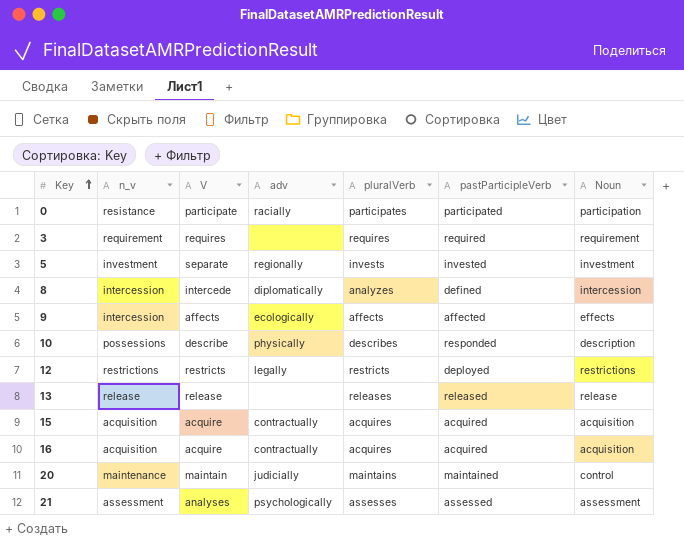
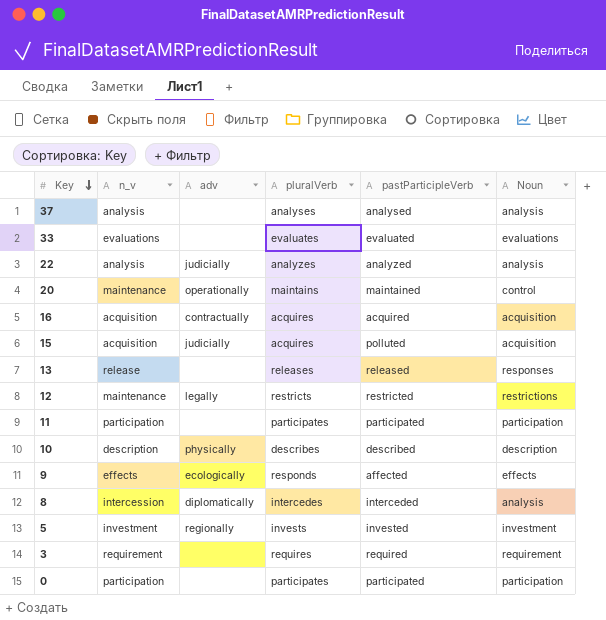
row order: Key ascending -> Key descending
column V | position: 3 -> none
row 21: assessment | analyses | psychologically | assesses | assessed | assessment -> none
row 37: none -> analysis | none | analyses | analysed | analysis
row 33: none -> evaluations | none | evaluates | evaluated | evaluations
row 22: none -> analysis | judicially | analyzes | analyzed | analysis
20 | adv: judicially -> operationally
15 | adv: contractually -> judicially
15 | pastParticipleVerb: acquired -> polluted
13 | Noun: release -> responses
12 | n_v: restrictions -> maintenance
12 | pastParticipleVerb: deployed -> restricted
row 11: none -> participation | none | participates | participated | participation
10 | n_v: possessions -> description
10 | pastParticipleVerb: responded -> described
9 | n_v: intercession -> effects
9 | pluralVerb: affects -> responds
8 | pluralVerb: analyzes -> intercedes
8 | pastParticipleVerb: defined -> interceded
8 | Noun: intercession -> analysis
0 | n_v: resistance -> participation
0 | adv: racially -> none

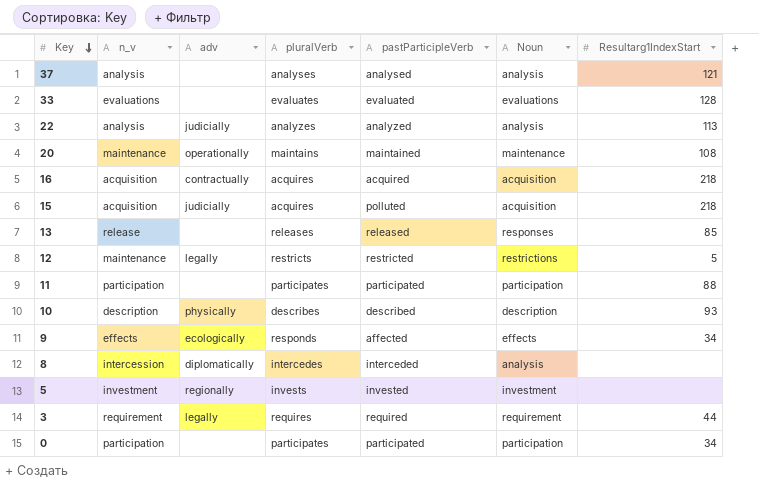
column Resultarg1IndexStart | position: none -> 7
20 | Noun: control -> maintenance
3 | adv: none -> legally

